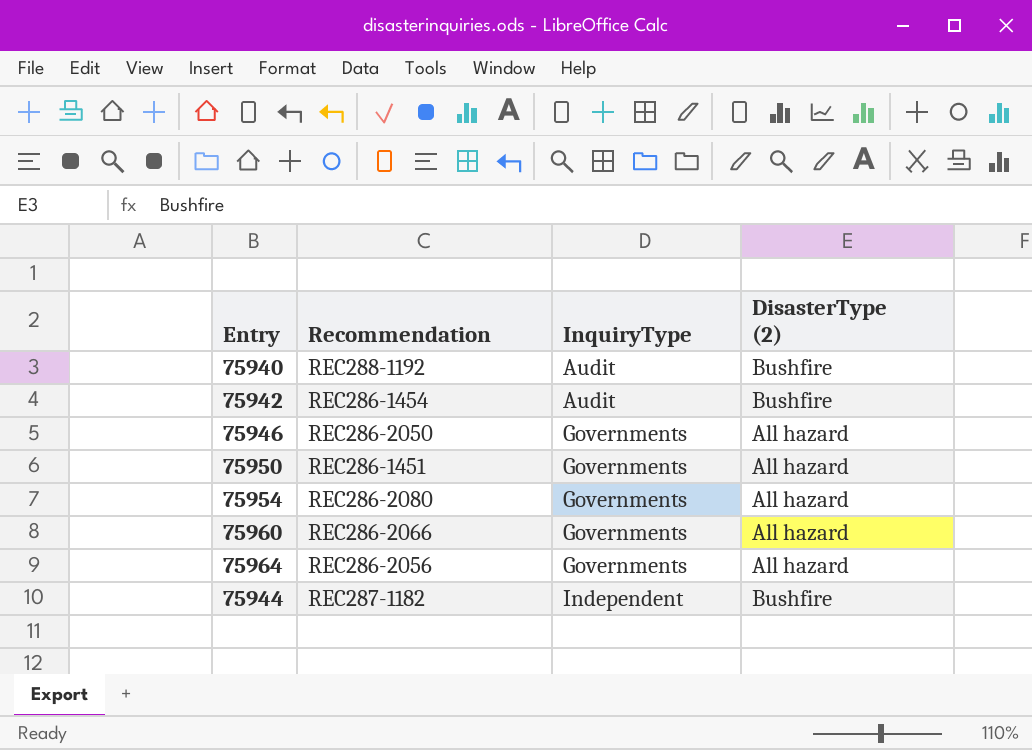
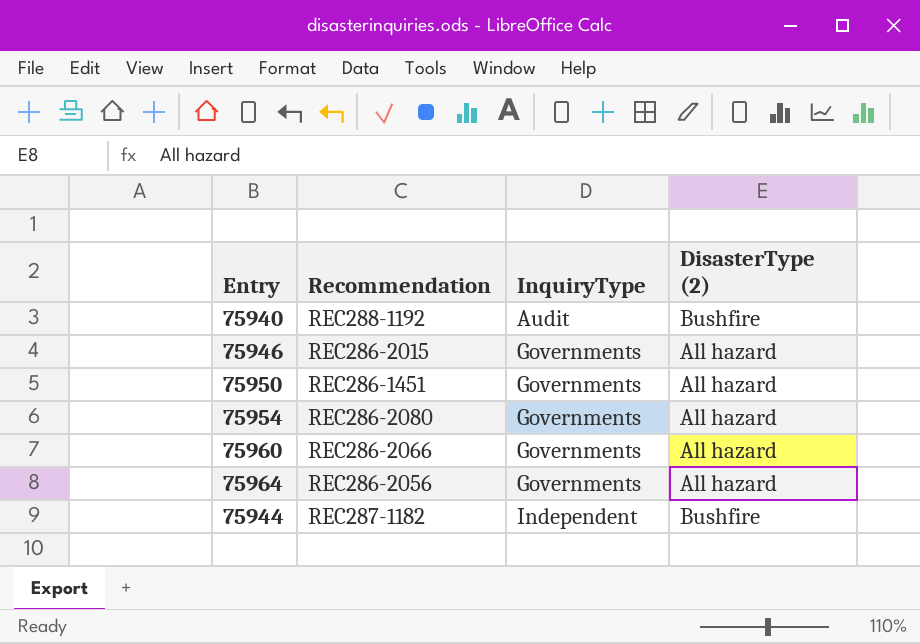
row 75942: REC286-1454 | Audit | Bushfire -> none
75946 | Recommendation: REC286-2050 -> REC286-2015

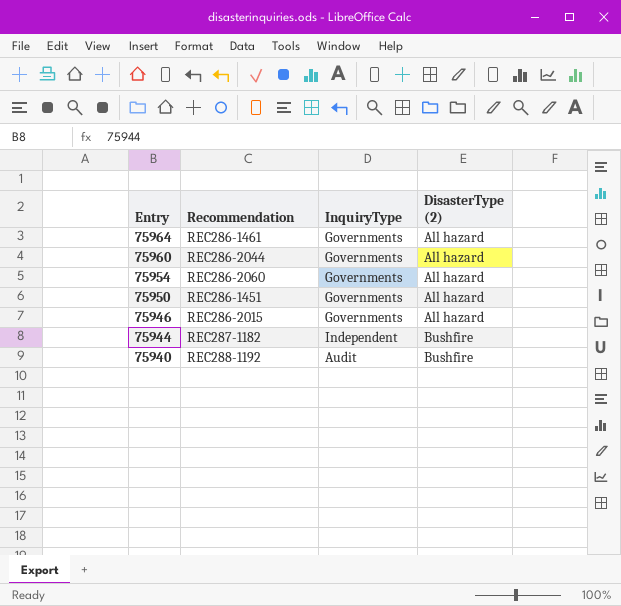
row order: InquiryType ascending -> Entry descending
75964 | Recommendation: REC286-2056 -> REC286-1461
75960 | Recommendation: REC286-2066 -> REC286-2044
75954 | Recommendation: REC286-2080 -> REC286-2060

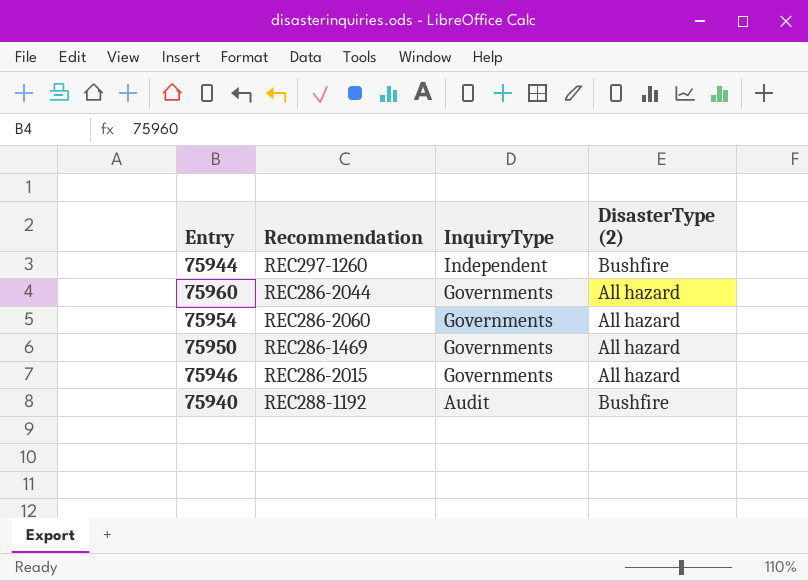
row order: Entry descending -> InquiryType descending
row 75964: REC286-1461 | Governments | All hazard -> none
75944 | Recommendation: REC287-1182 -> REC297-1260
75950 | Recommendation: REC286-1451 -> REC286-1469

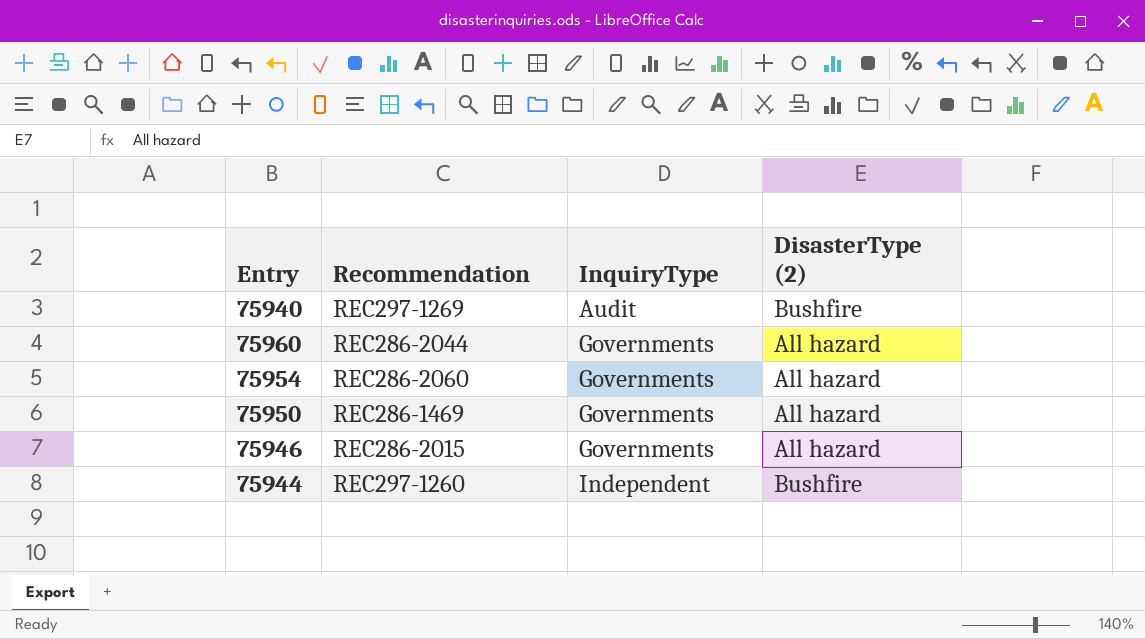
row order: InquiryType descending -> InquiryType ascending
75940 | Recommendation: REC288-1192 -> REC297-1269

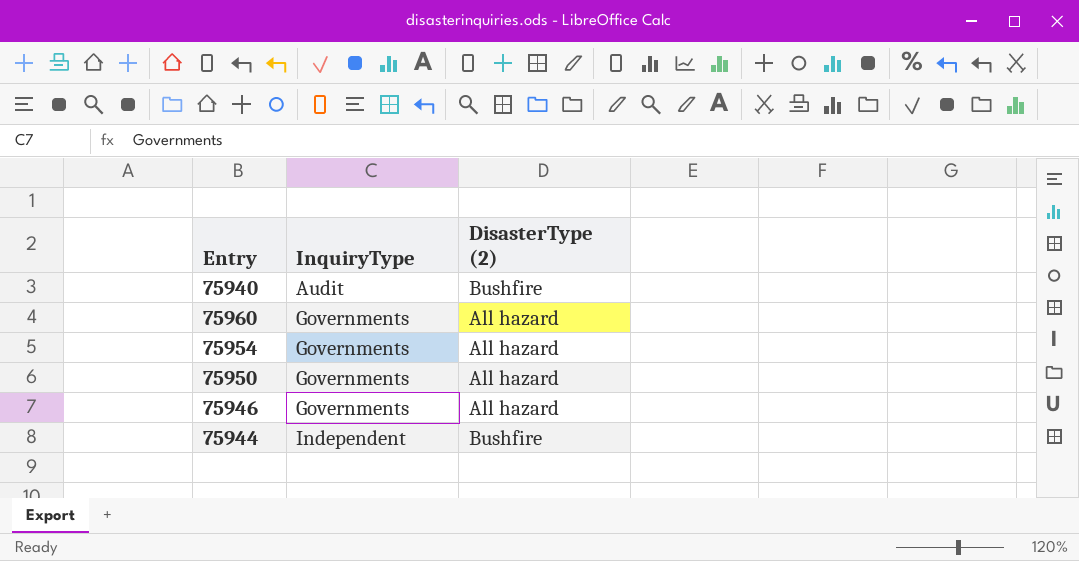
column Recommendation | position: 2 -> none

